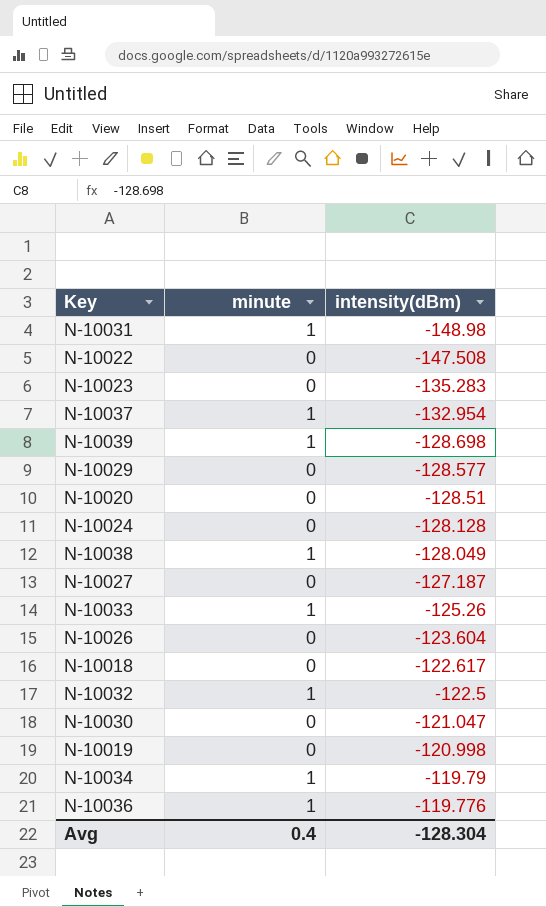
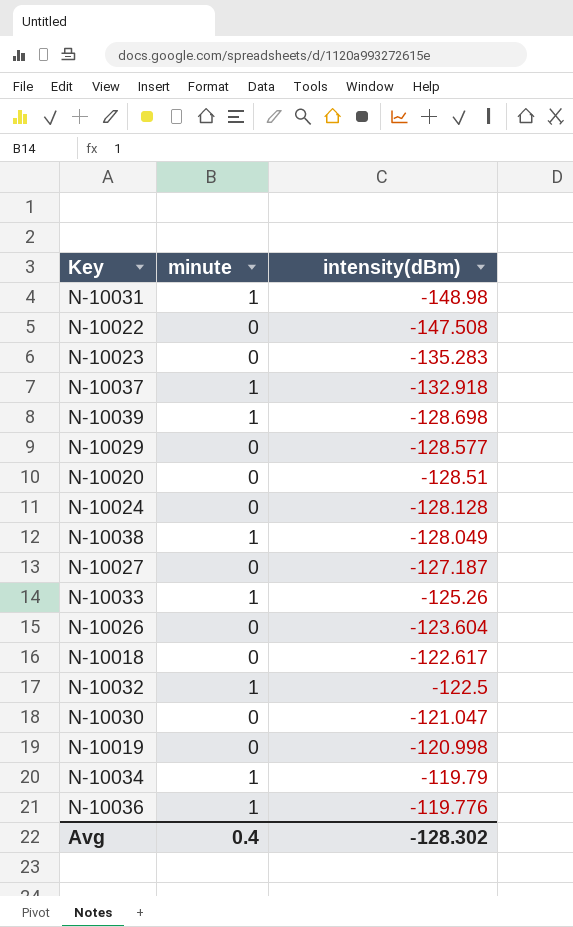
N-10037 | intensity(dBm): -132.954 -> -132.918
Avg | intensity(dBm): -128.304 -> -128.302

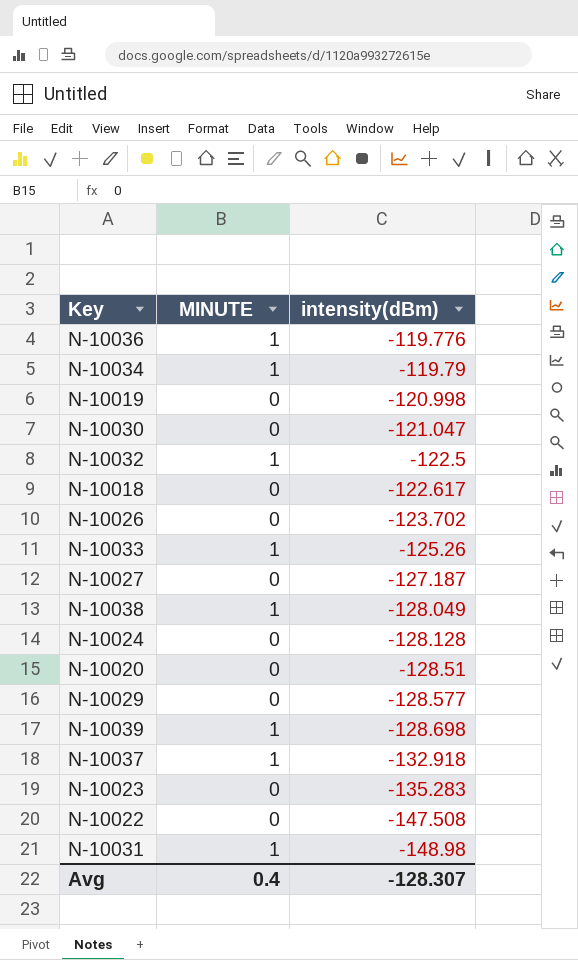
row order: intensity(dBm) ascending -> intensity(dBm) descending
column name: minute -> MINUTE
N-10026 | intensity(dBm): -123.604 -> -123.702
Avg | intensity(dBm): -128.302 -> -128.307

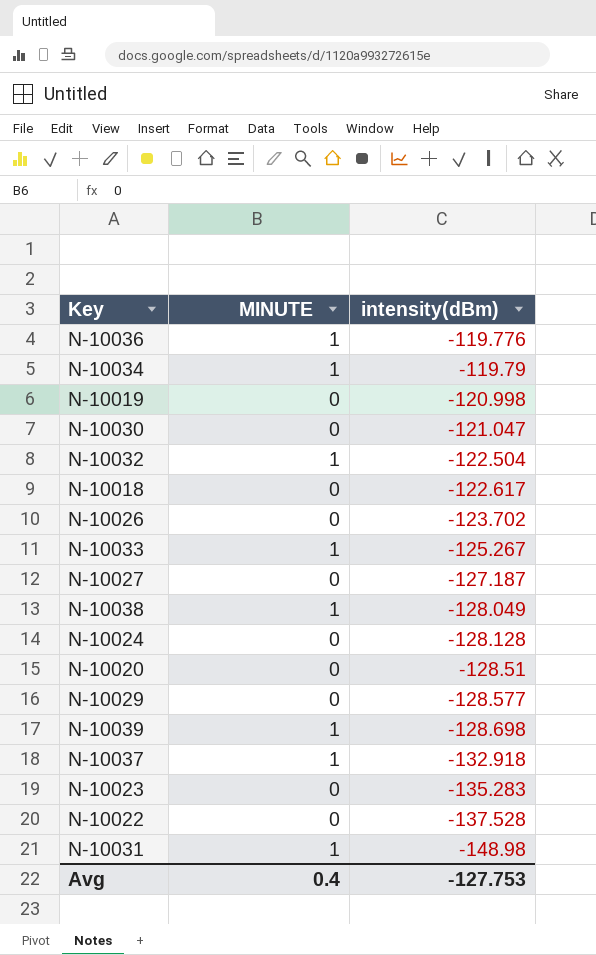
N-10032 | intensity(dBm): -122.5 -> -122.504
N-10033 | intensity(dBm): -125.26 -> -125.267
N-10022 | intensity(dBm): -147.508 -> -137.528
Avg | intensity(dBm): -128.307 -> -127.753

